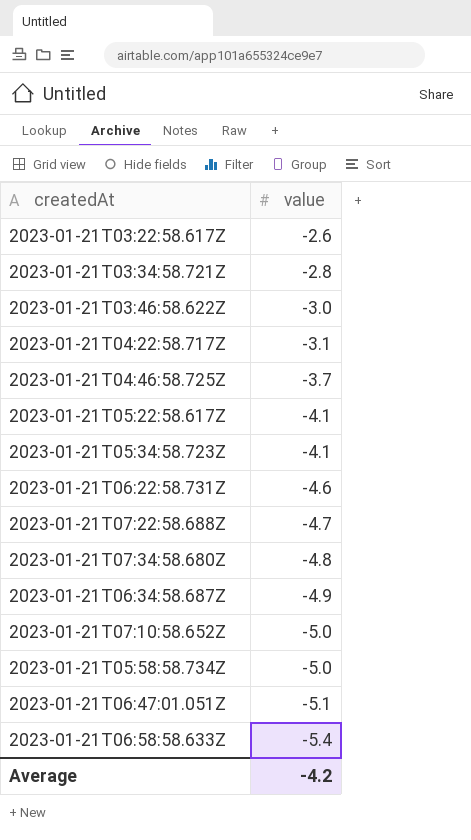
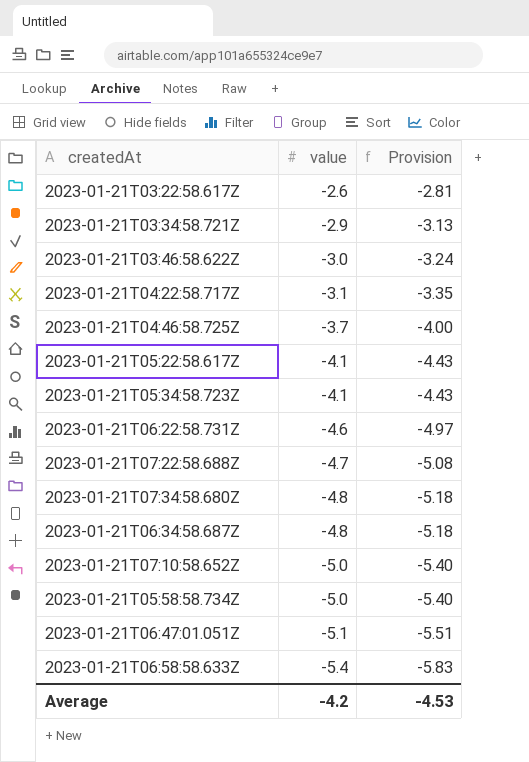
column Provision | formula: none -> [value] * 1.08
2023-01-21T03:34:58.721Z | value: -2.8 -> -2.9
2023-01-21T06:34:58.687Z | value: -4.9 -> -4.8

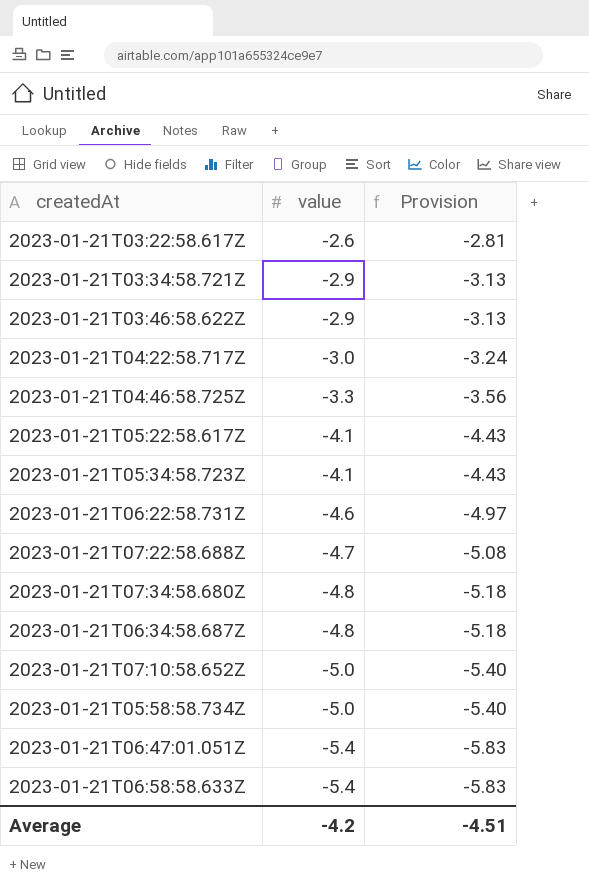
2023-01-21T03:46:58.622Z | value: -3.0 -> -2.9
2023-01-21T03:46:58.622Z | Provision: -3.24 -> -3.13
2023-01-21T04:22:58.717Z | value: -3.1 -> -3.0
2023-01-21T04:22:58.717Z | Provision: -3.35 -> -3.24
2023-01-21T04:46:58.725Z | value: -3.7 -> -3.3
2023-01-21T04:46:58.725Z | Provision: -4.00 -> -3.56
2023-01-21T06:47:01.051Z | value: -5.1 -> -5.4
2023-01-21T06:47:01.051Z | Provision: -5.51 -> -5.83
Average | Provision: -4.53 -> -4.51

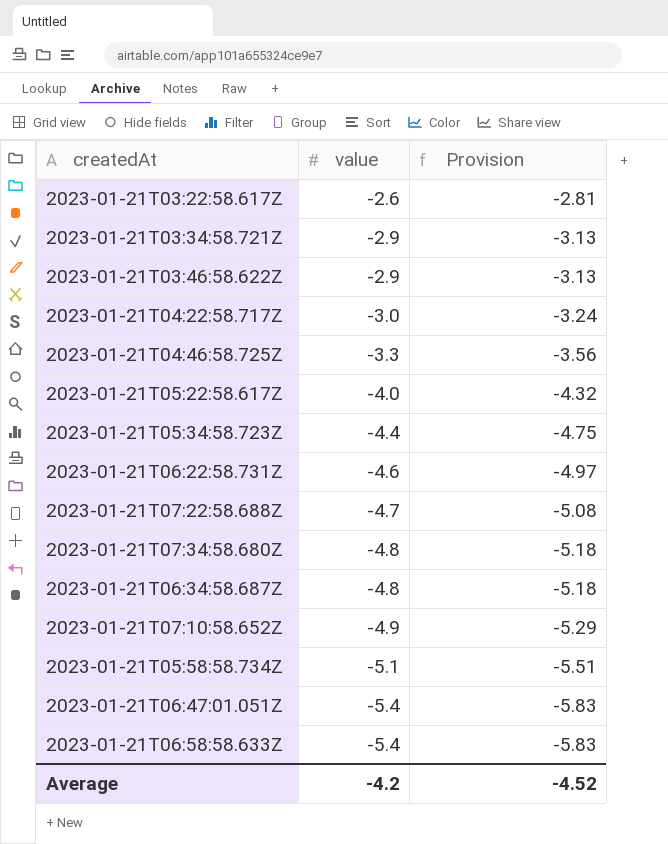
2023-01-21T05:22:58.617Z | value: -4.1 -> -4.0
2023-01-21T05:22:58.617Z | Provision: -4.43 -> -4.32
2023-01-21T05:34:58.723Z | value: -4.1 -> -4.4
2023-01-21T05:34:58.723Z | Provision: -4.43 -> -4.75
2023-01-21T07:10:58.652Z | value: -5.0 -> -4.9
2023-01-21T07:10:58.652Z | Provision: -5.40 -> -5.29
2023-01-21T05:58:58.734Z | value: -5.0 -> -5.1
2023-01-21T05:58:58.734Z | Provision: -5.40 -> -5.51
Average | Provision: -4.51 -> -4.52

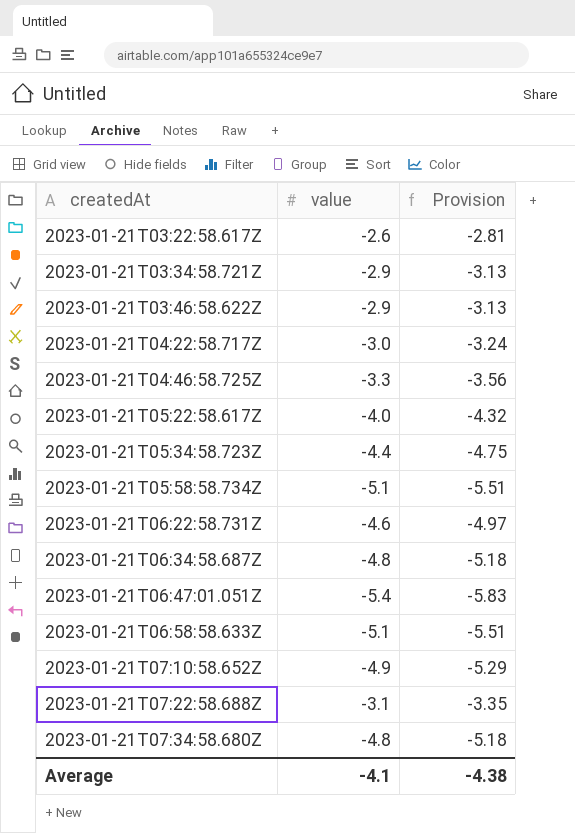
row order: value descending -> createdAt ascending
2023-01-21T06:58:58.633Z | value: -5.4 -> -5.1
2023-01-21T06:58:58.633Z | Provision: -5.83 -> -5.51
2023-01-21T07:22:58.688Z | value: -4.7 -> -3.1
2023-01-21T07:22:58.688Z | Provision: -5.08 -> -3.35
Average | value: -4.2 -> -4.1
Average | Provision: -4.52 -> -4.38

